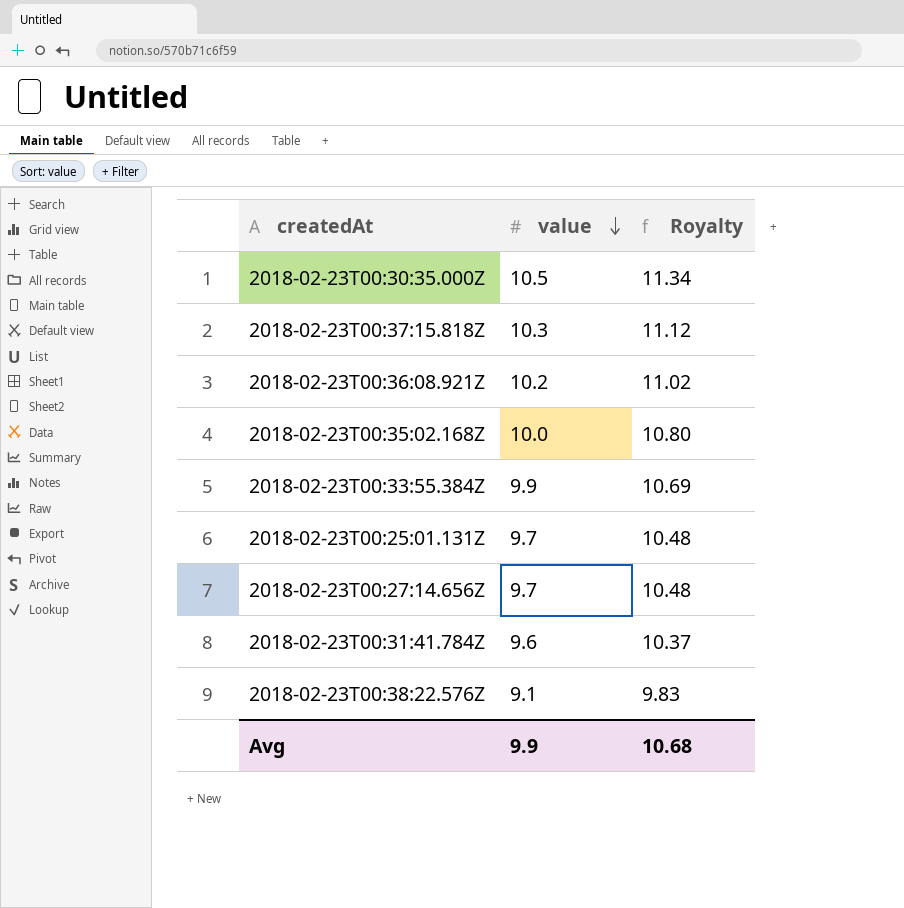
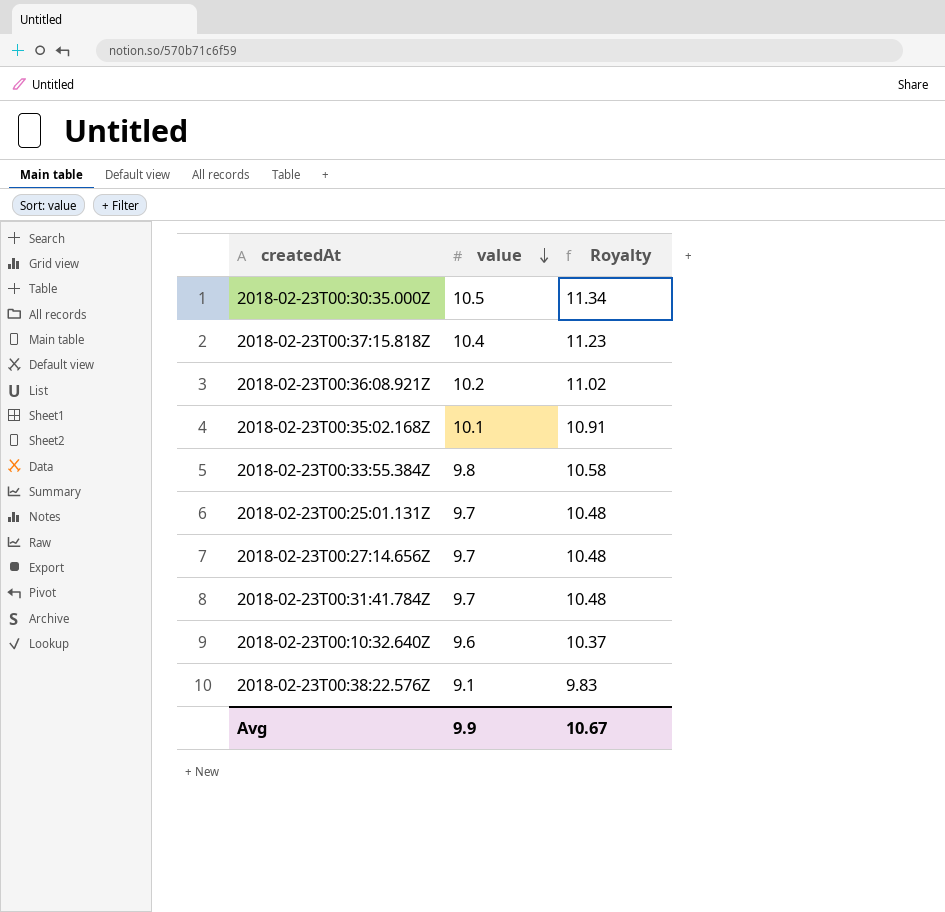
2018-02-23T00:37:15.818Z | value: 10.3 -> 10.4
2018-02-23T00:37:15.818Z | Royalty: 11.12 -> 11.23
2018-02-23T00:35:02.168Z | value: 10.0 -> 10.1
2018-02-23T00:35:02.168Z | Royalty: 10.80 -> 10.91
2018-02-23T00:33:55.384Z | value: 9.9 -> 9.8
2018-02-23T00:33:55.384Z | Royalty: 10.69 -> 10.58
2018-02-23T00:31:41.784Z | value: 9.6 -> 9.7
2018-02-23T00:31:41.784Z | Royalty: 10.37 -> 10.48
row 2018-02-23T00:10:32.640Z: none -> 9.6 | 10.37
Avg | Royalty: 10.68 -> 10.67

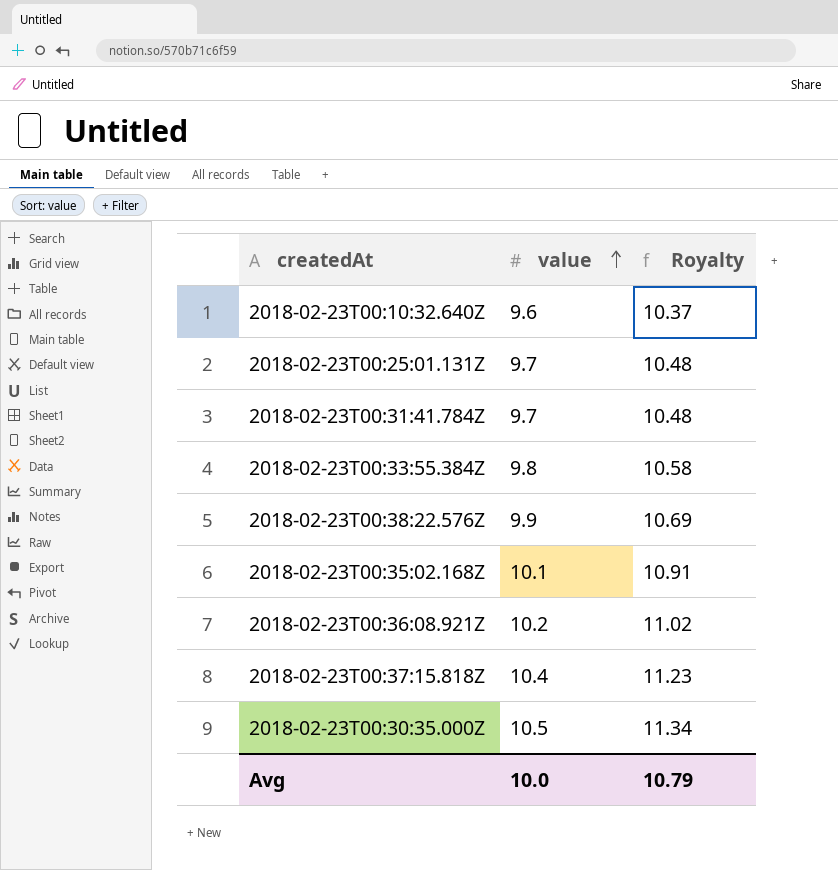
row order: value descending -> value ascending
row 2018-02-23T00:27:14.656Z: 9.7 | 10.48 -> none
2018-02-23T00:38:22.576Z | value: 9.1 -> 9.9
2018-02-23T00:38:22.576Z | Royalty: 9.83 -> 10.69
Avg | value: 9.9 -> 10.0
Avg | Royalty: 10.67 -> 10.79

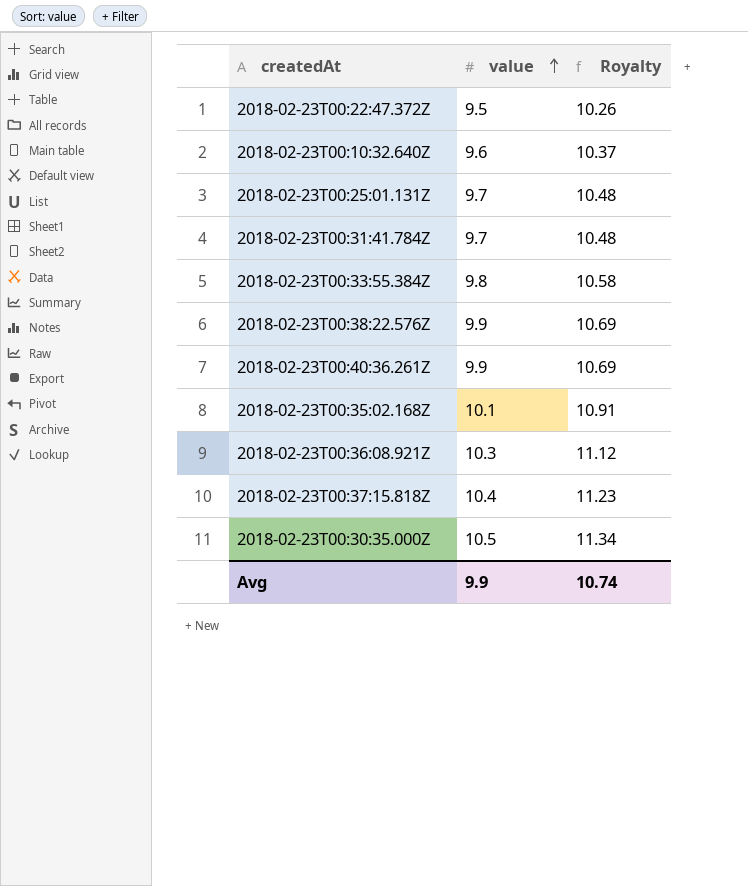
row 2018-02-23T00:22:47.372Z: none -> 9.5 | 10.26
row 2018-02-23T00:40:36.261Z: none -> 9.9 | 10.69
2018-02-23T00:36:08.921Z | value: 10.2 -> 10.3
2018-02-23T00:36:08.921Z | Royalty: 11.02 -> 11.12
Avg | value: 10.0 -> 9.9
Avg | Royalty: 10.79 -> 10.74

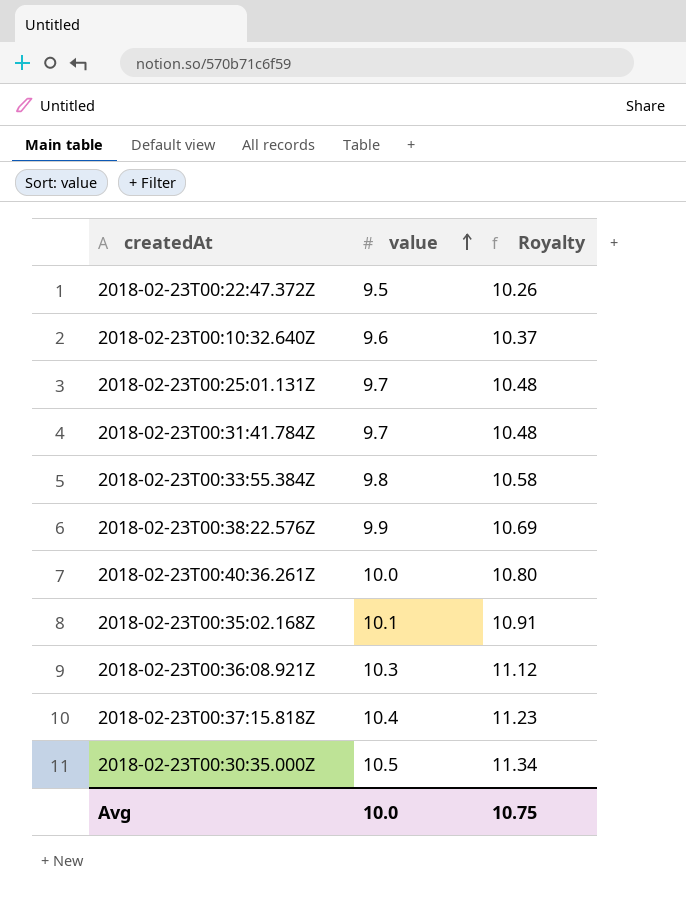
2018-02-23T00:40:36.261Z | value: 9.9 -> 10.0
2018-02-23T00:40:36.261Z | Royalty: 10.69 -> 10.80
Avg | value: 9.9 -> 10.0
Avg | Royalty: 10.74 -> 10.75

